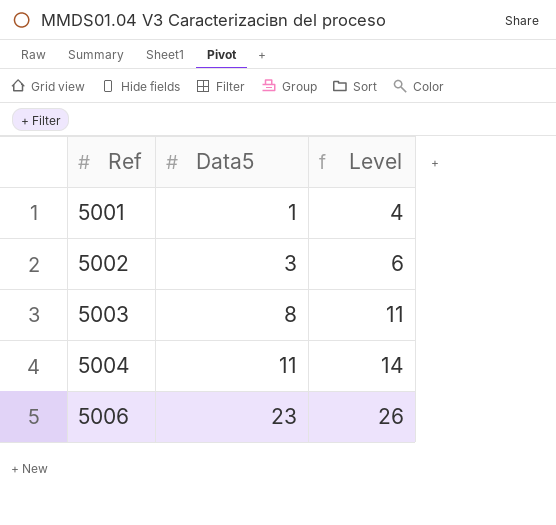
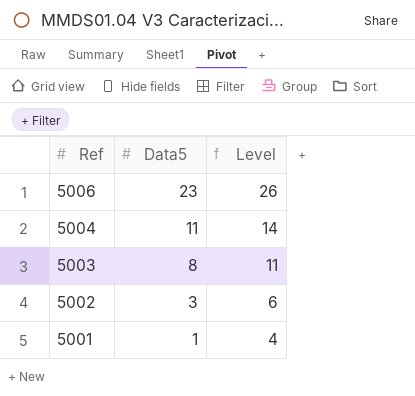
row order: Ref ascending -> Ref descending

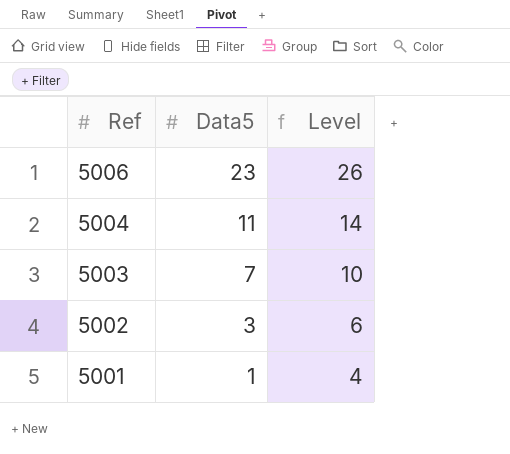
5003 | Data5: 8 -> 7
5003 | Level: 11 -> 10

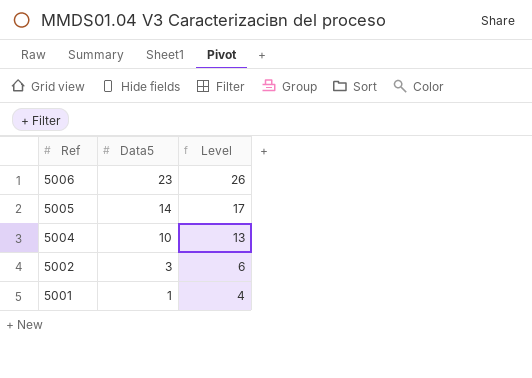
row 5003: 7 | 10 -> none
row 5005: none -> 14 | 17
5004 | Data5: 11 -> 10
5004 | Level: 14 -> 13

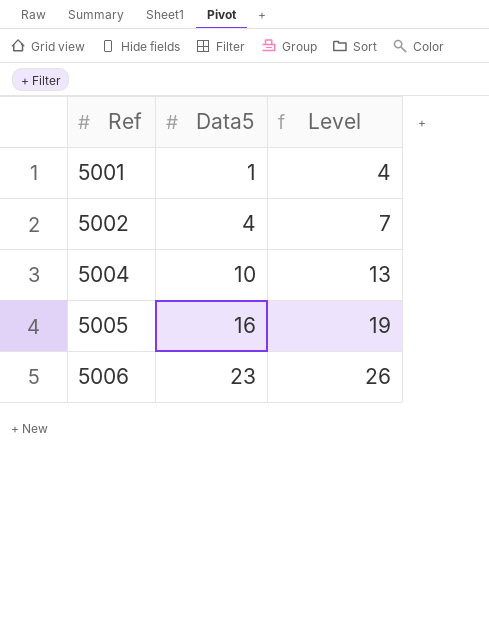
row order: Ref descending -> Ref ascending
5002 | Data5: 3 -> 4
5002 | Level: 6 -> 7
5005 | Data5: 14 -> 16
5005 | Level: 17 -> 19

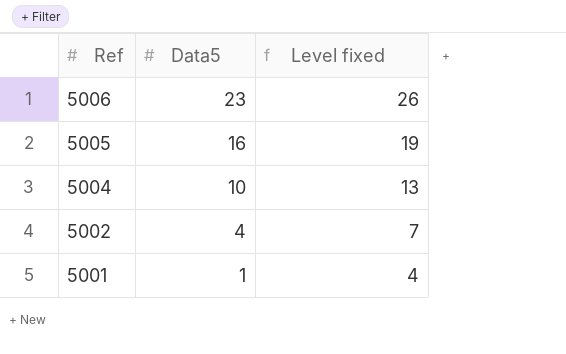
row order: Ref ascending -> Ref descending
column name: Level -> Level fixed

